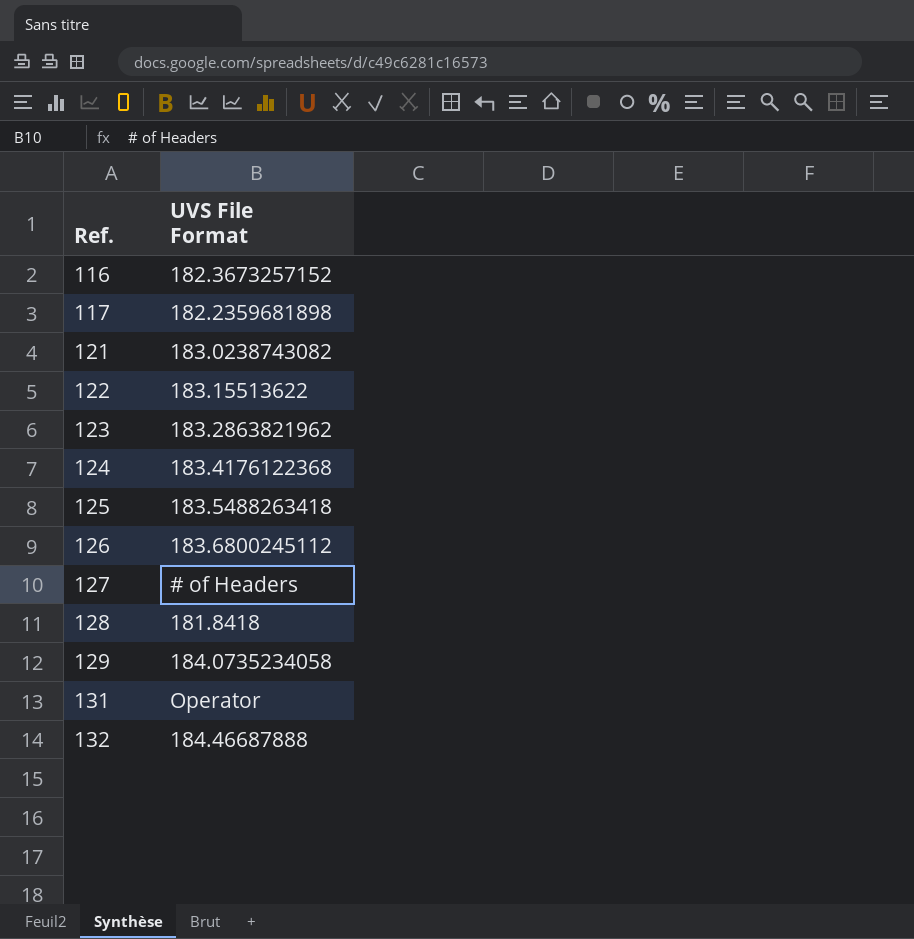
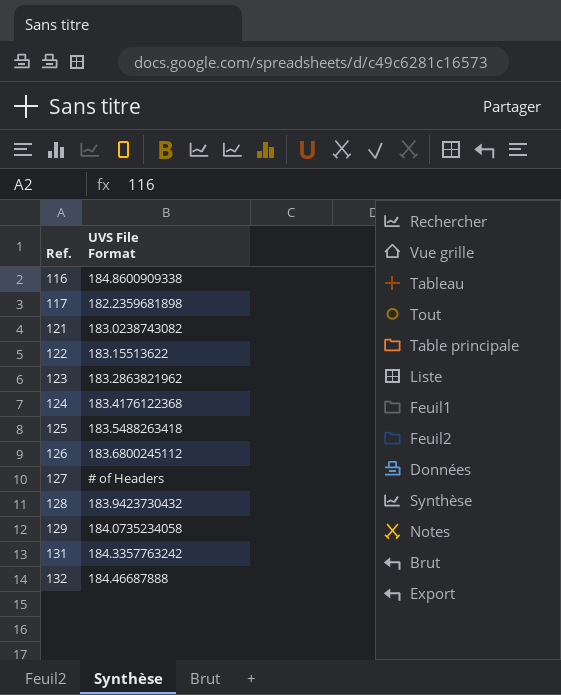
116 | UVS File Format: 182.3673257152 -> 184.8600909338
128 | UVS File Format: 181.8418 -> 183.9423730432
131 | UVS File Format: Operator -> 184.3357763242

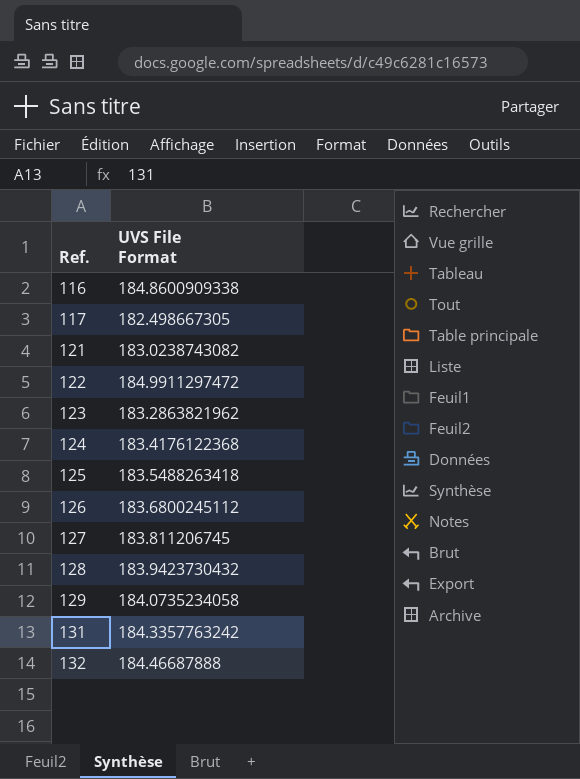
117 | UVS File Format: 182.2359681898 -> 182.498667305
122 | UVS File Format: 183.15513622 -> 184.9911297472
127 | UVS File Format: # of Headers -> 183.811206745

